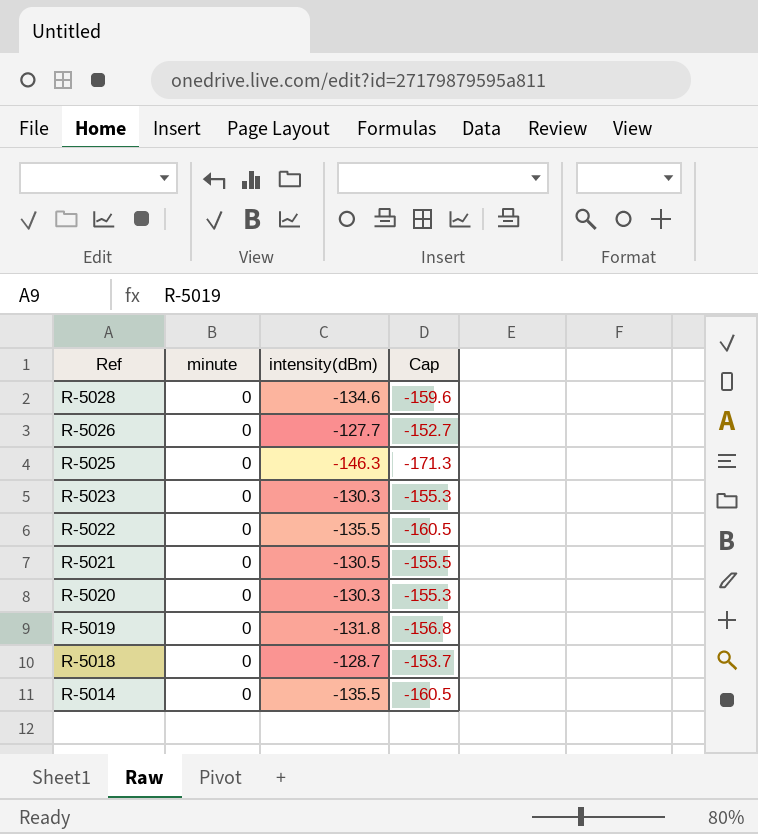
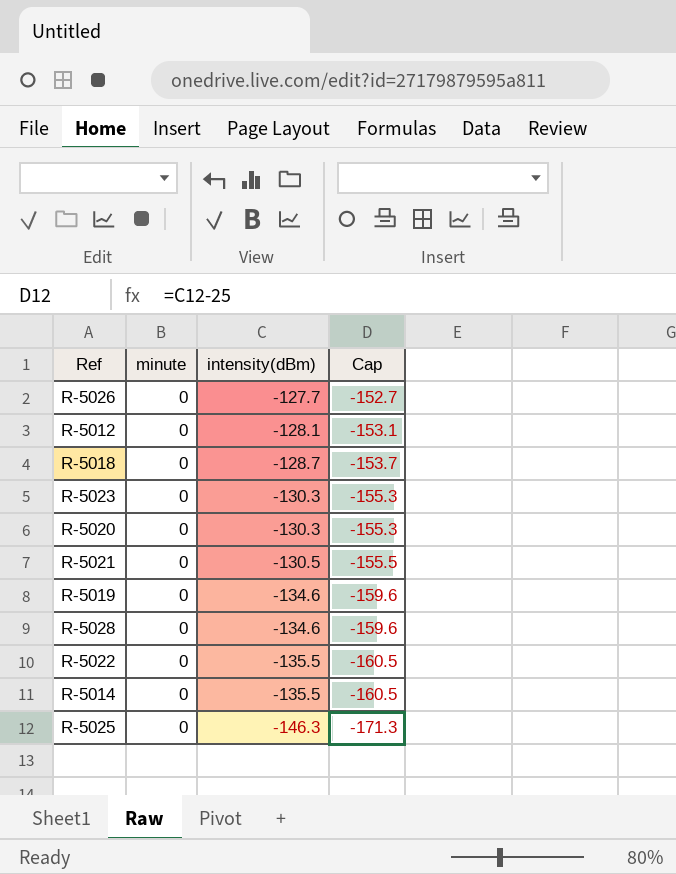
row order: Ref descending -> intensity(dBm) descending
row R-5012: none -> 0 | -128.1 | -153.1
R-5019 | intensity(dBm): -131.8 -> -134.6
R-5019 | Cap: -156.8 -> -159.6

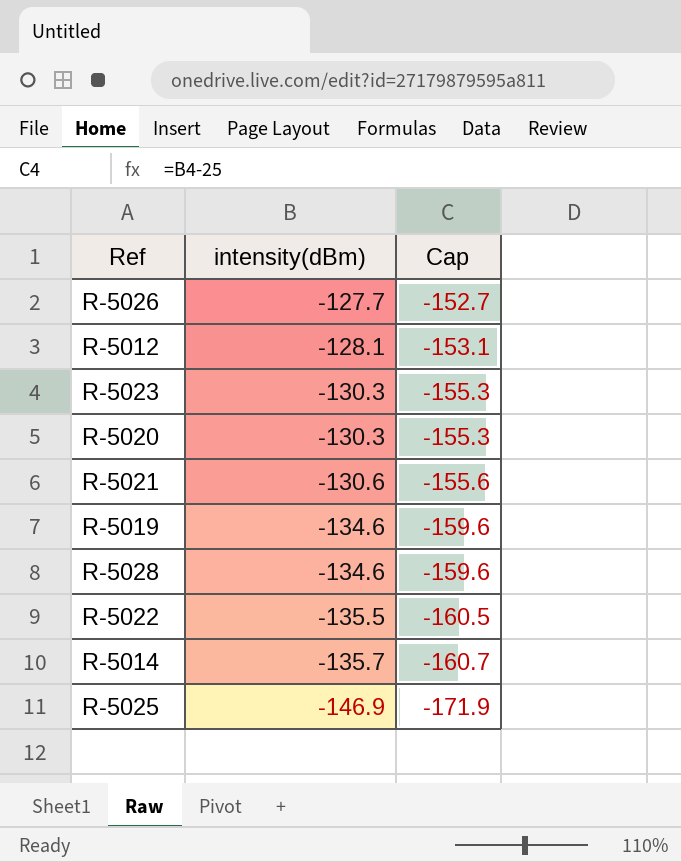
column minute | position: 2 -> none
row R-5018: 0 | -128.7 | -153.7 -> none
R-5021 | intensity(dBm): -130.5 -> -130.6
R-5021 | Cap: -155.5 -> -155.6
R-5014 | intensity(dBm): -135.5 -> -135.7
R-5014 | Cap: -160.5 -> -160.7
R-5025 | intensity(dBm): -146.3 -> -146.9
R-5025 | Cap: -171.3 -> -171.9

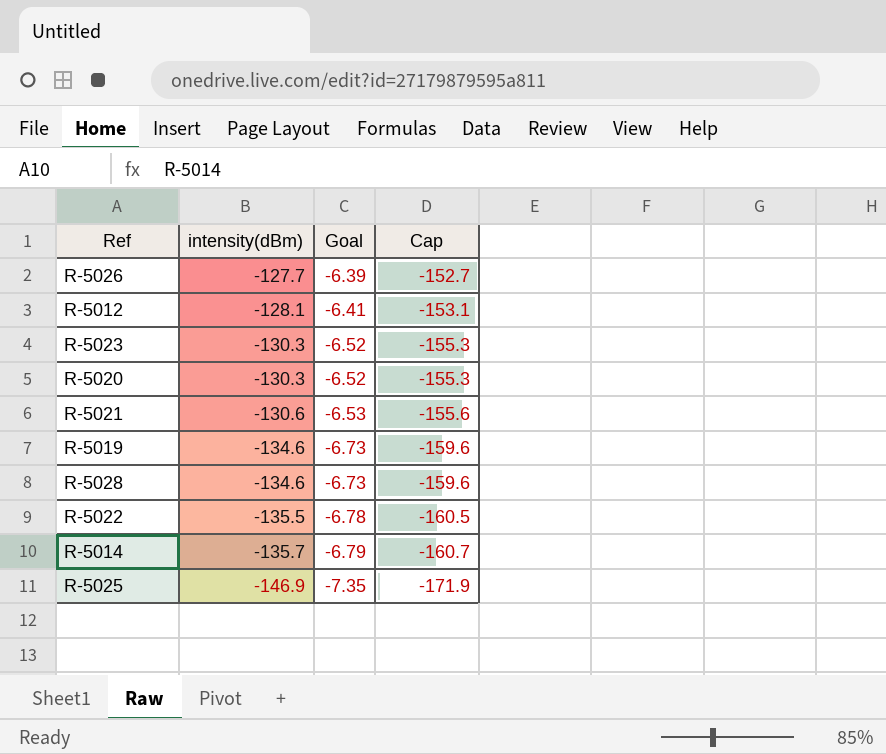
column Goal | formula: none -> [intensity(dBm)] * 0.05

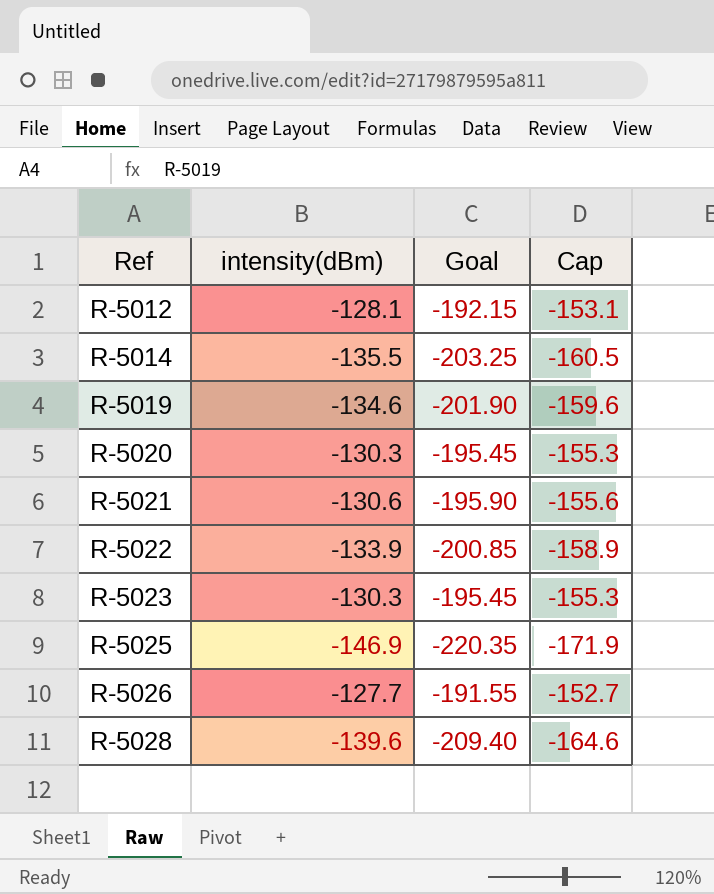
row order: intensity(dBm) descending -> Ref ascending
column Goal | formula: [intensity(dBm)] * 0.05 -> [intensity(dBm)] * 1.5
R-5014 | intensity(dBm): -135.7 -> -135.5
R-5014 | Cap: -160.7 -> -160.5
R-5022 | intensity(dBm): -135.5 -> -133.9
R-5022 | Cap: -160.5 -> -158.9
R-5028 | intensity(dBm): -134.6 -> -139.6
R-5028 | Cap: -159.6 -> -164.6

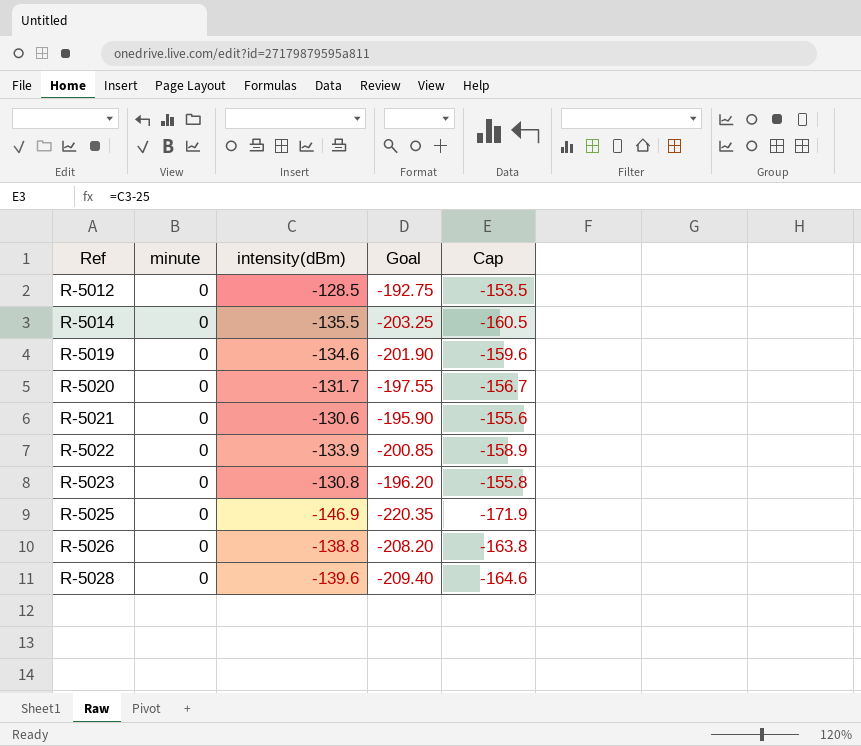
column minute | position: none -> 2
R-5012 | intensity(dBm): -128.1 -> -128.5
R-5012 | Goal: -192.15 -> -192.75
R-5012 | Cap: -153.1 -> -153.5
R-5020 | intensity(dBm): -130.3 -> -131.7
R-5020 | Goal: -195.45 -> -197.55
R-5020 | Cap: -155.3 -> -156.7
R-5023 | intensity(dBm): -130.3 -> -130.8
R-5023 | Goal: -195.45 -> -196.20
R-5023 | Cap: -155.3 -> -155.8
R-5026 | intensity(dBm): -127.7 -> -138.8
R-5026 | Goal: -191.55 -> -208.20
R-5026 | Cap: -152.7 -> -163.8

